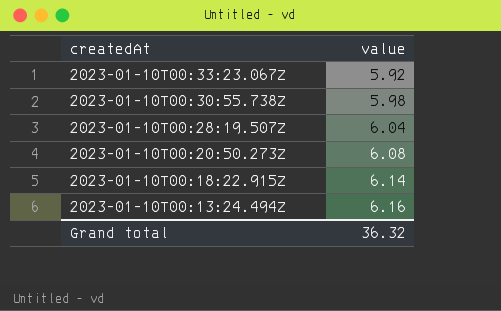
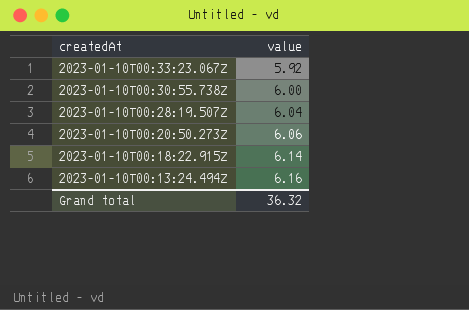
2023-01-10T00:30:55.738Z | value: 5.98 -> 6.00
2023-01-10T00:20:50.273Z | value: 6.08 -> 6.06

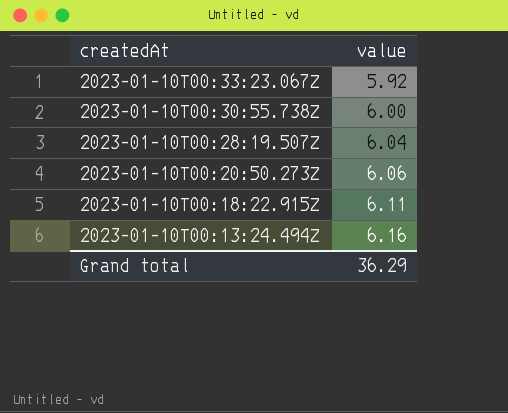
2023-01-10T00:18:22.915Z | value: 6.14 -> 6.11
Grand total | value: 36.32 -> 36.29

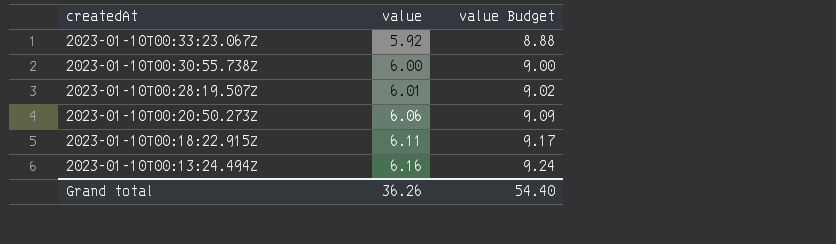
column value Budget | formula: none -> [value] * 1.5
2023-01-10T00:28:19.507Z | value: 6.04 -> 6.01
Grand total | value: 36.29 -> 36.26

